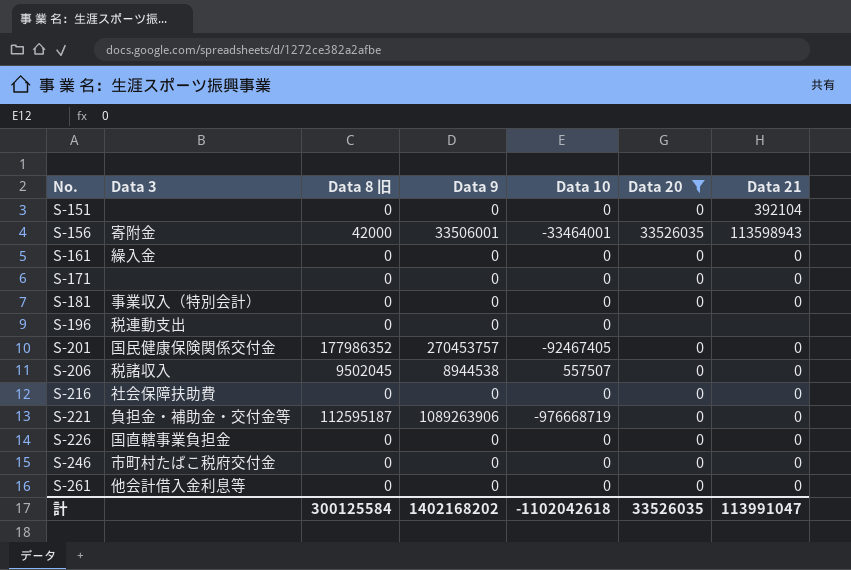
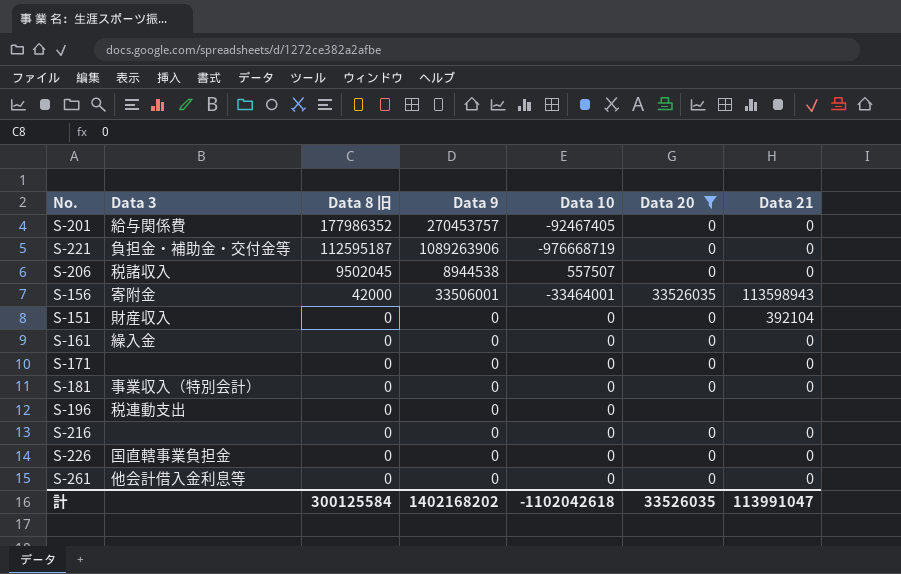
row order: No. ascending -> Data 8 旧 descending
row S-246: 市町村たばこ税府交付金 | 0 | 0 | 0 | 0 | 0 -> none
S-201 | Data 3: 国民健康保険関係交付金 -> 給与関係費
S-151 | Data 3: none -> 財産収入
S-216 | Data 3: 社会保障扶助費 -> none

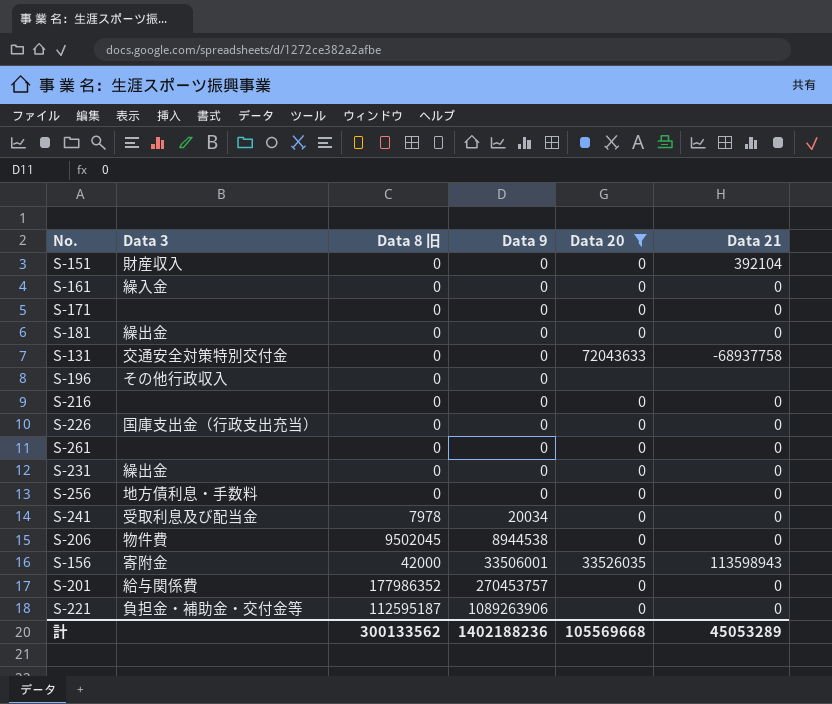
row order: Data 8 旧 descending -> Data 9 ascending
column Data 10 | position: 5 -> none
S-181 | Data 3: 事業収入（特別会計） -> 繰出金
row S-131: none -> 交通安全対策特別交付金 | 0 | 0 | 72043633 | -68937758
S-196 | Data 3: 税連動支出 -> その他行政収入
S-226 | Data 3: 国直轄事業負担金 -> 国庫支出金（行政支出充当）
S-261 | Data 3: 他会計借入金利息等 -> none
row S-231: none -> 繰出金 | 0 | 0 | 0 | 0
row S-256: none -> 地方債利息・手数料 | 0 | 0 | 0 | 0
row S-241: none -> 受取利息及び配当金 | 7978 | 20034 | 0 | 0
S-206 | Data 3: 税諸収入 -> 物件費
計 | Data 8 旧: 300125584 -> 300133562
計 | Data 9: 1402168202 -> 1402188236
計 | Data 20: 33526035 -> 105569668
計 | Data 21: 113991047 -> 45053289

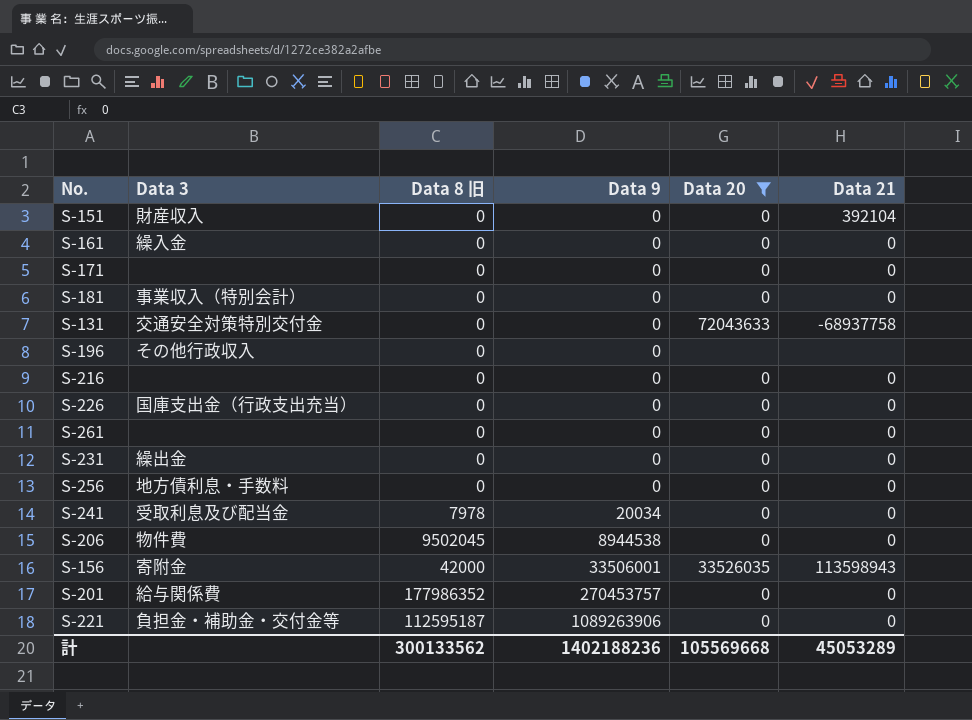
S-181 | Data 3: 繰出金 -> 事業収入（特別会計）

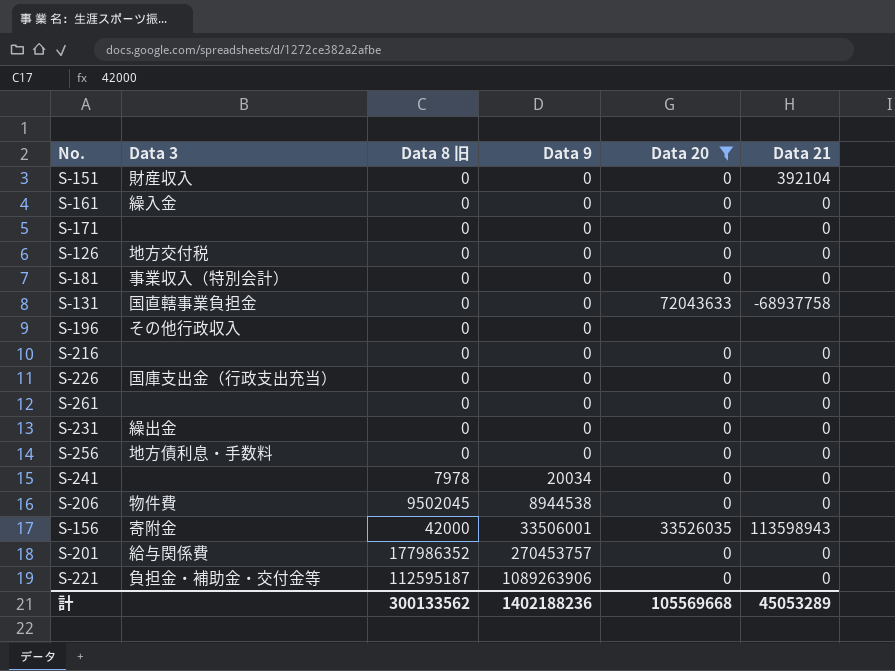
row S-126: none -> 地方交付税 | 0 | 0 | 0 | 0
S-131 | Data 3: 交通安全対策特別交付金 -> 国直轄事業負担金
S-241 | Data 3: 受取利息及び配当金 -> none

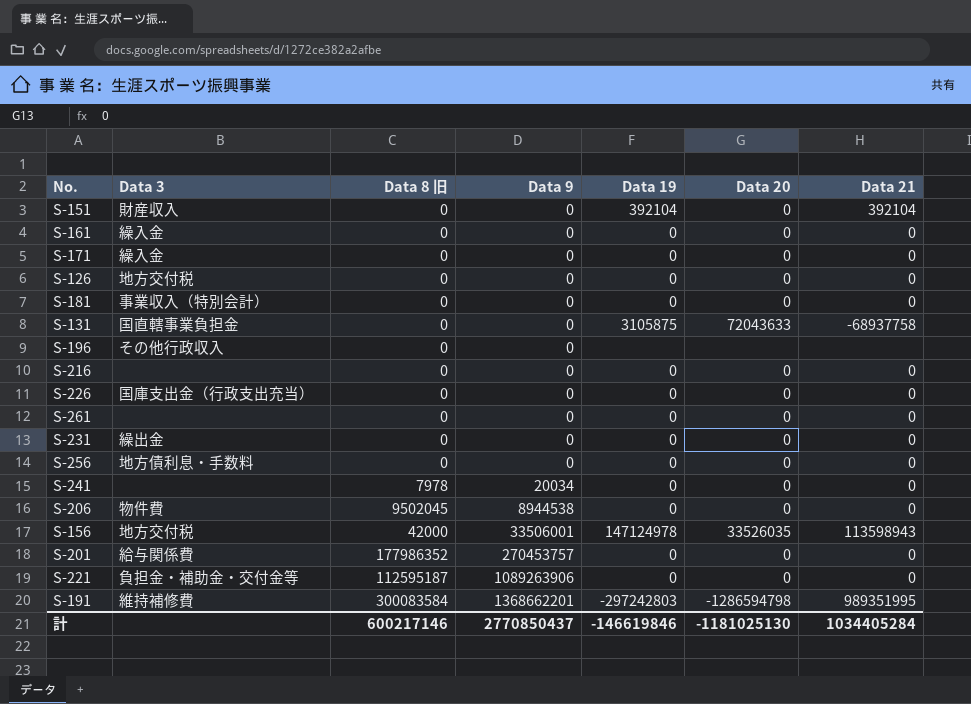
filter: Data 20 != -1286594798 -> none
column Data 19 | position: none -> 5
S-171 | Data 3: none -> 繰入金
S-156 | Data 3: 寄附金 -> 地方交付税
計 | Data 8 旧: 300133562 -> 600217146
計 | Data 9: 1402188236 -> 2770850437
計 | Data 20: 105569668 -> -1181025130
計 | Data 21: 45053289 -> 1034405284

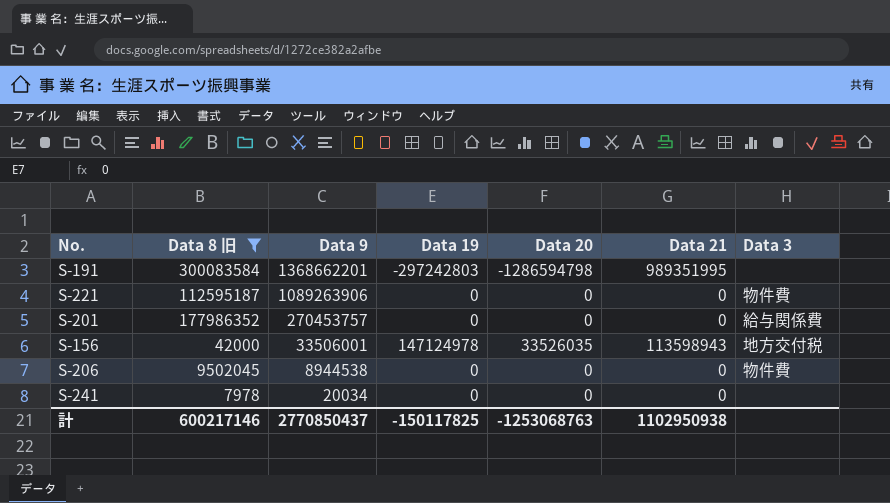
filter: none -> Data 8 旧 != 0
row order: Data 9 ascending -> Data 9 descending
column Data 3 | position: 2 -> 7
S-191 | Data 3: 維持補修費 -> none
S-221 | Data 3: 負担金・補助金・交付金等 -> 物件費
計 | Data 19: -146619846 -> -150117825
計 | Data 20: -1181025130 -> -1253068763
計 | Data 21: 1034405284 -> 1102950938

